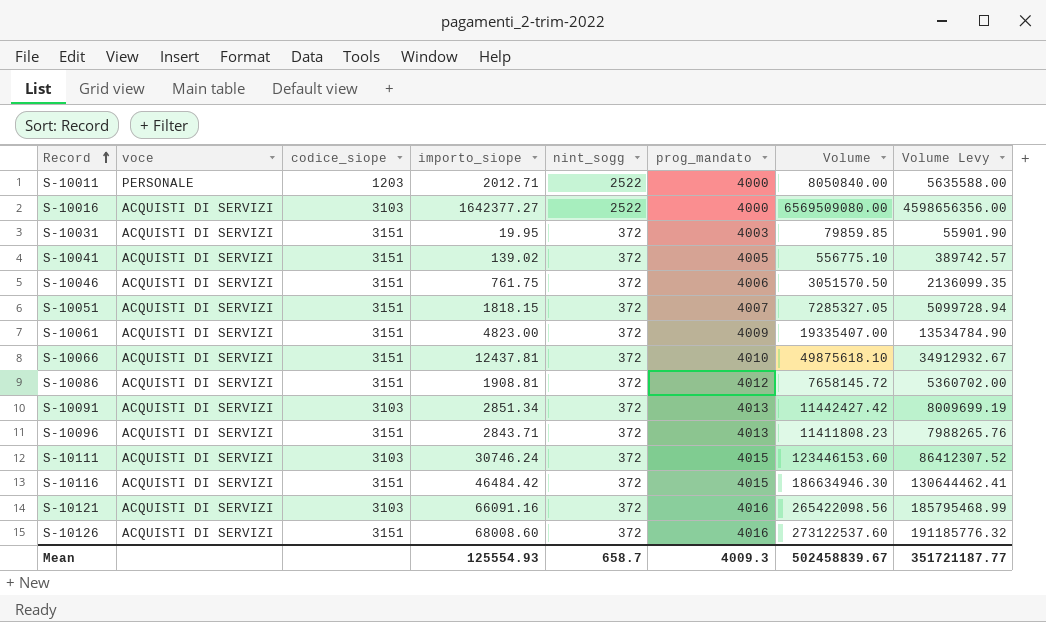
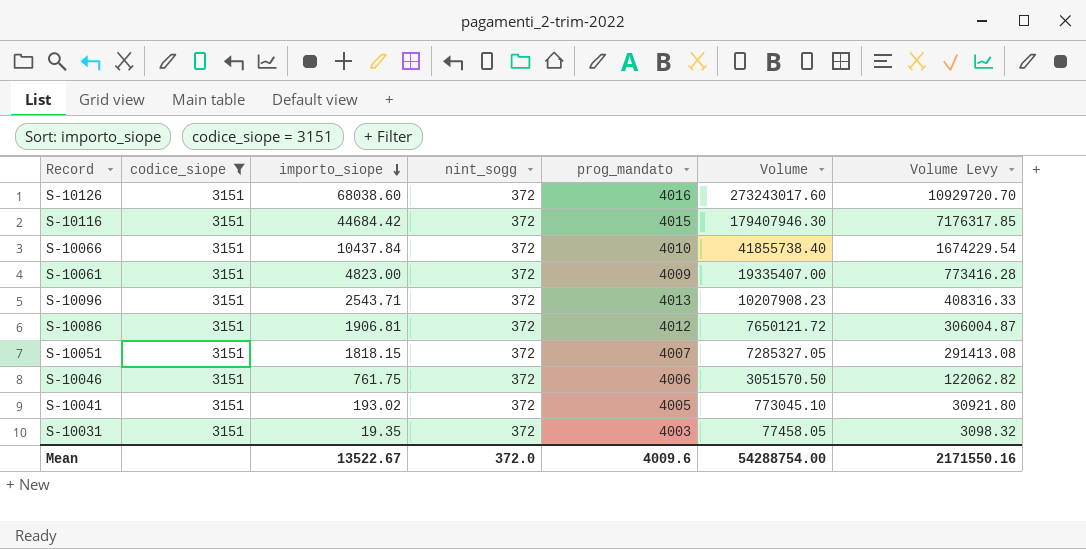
filter: none -> codice_siope = 3151
row order: Record ascending -> importo_siope descending
column voce | position: 2 -> none
column Volume Levy | formula: [Volume] * 0.7 -> [Volume] * 0.04
S-10126 | importo_siope: 68008.60 -> 68038.60
S-10126 | Volume: 273122537.60 -> 273243017.60
S-10116 | importo_siope: 46484.42 -> 44684.42
S-10116 | Volume: 186634946.30 -> 179407946.30
S-10066 | importo_siope: 12437.81 -> 10437.84
S-10066 | Volume: 49875618.10 -> 41855738.40
S-10096 | importo_siope: 2843.71 -> 2543.71
S-10096 | Volume: 11411808.23 -> 10207908.23
S-10086 | importo_siope: 1908.81 -> 1906.81
S-10086 | Volume: 7658145.72 -> 7650121.72
S-10041 | importo_siope: 139.02 -> 193.02
S-10041 | Volume: 556775.10 -> 773045.10
S-10031 | importo_siope: 19.95 -> 19.35
S-10031 | Volume: 79859.85 -> 77458.05
Mean | importo_siope: 125554.93 -> 13522.67
Mean | nint_sogg: 658.7 -> 372.0
Mean | prog_mandato: 4009.3 -> 4009.6
Mean | Volume: 502458839.67 -> 54288754.00
Mean | Volume Levy: 351721187.77 -> 2171550.16

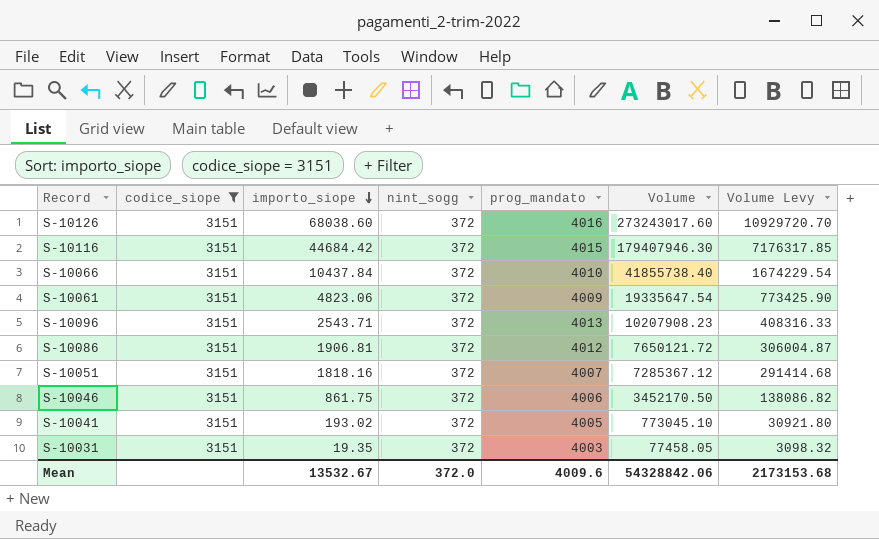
S-10061 | importo_siope: 4823.00 -> 4823.06
S-10061 | Volume: 19335407.00 -> 19335647.54
S-10061 | Volume Levy: 773416.28 -> 773425.90
S-10051 | importo_siope: 1818.15 -> 1818.16
S-10051 | Volume: 7285327.05 -> 7285367.12
S-10051 | Volume Levy: 291413.08 -> 291414.68
S-10046 | importo_siope: 761.75 -> 861.75
S-10046 | Volume: 3051570.50 -> 3452170.50
S-10046 | Volume Levy: 122062.82 -> 138086.82
Mean | importo_siope: 13522.67 -> 13532.67
Mean | Volume: 54288754.00 -> 54328842.06
Mean | Volume Levy: 2171550.16 -> 2173153.68

